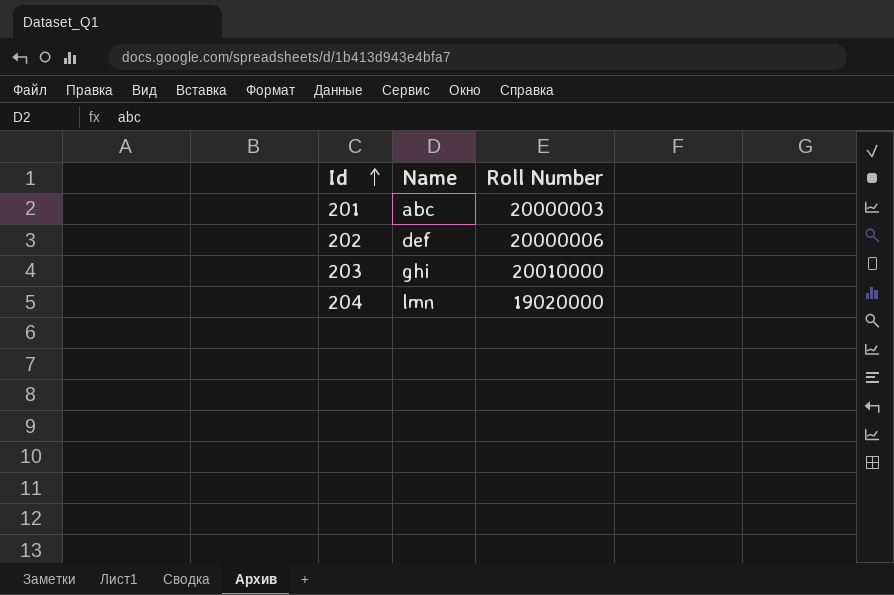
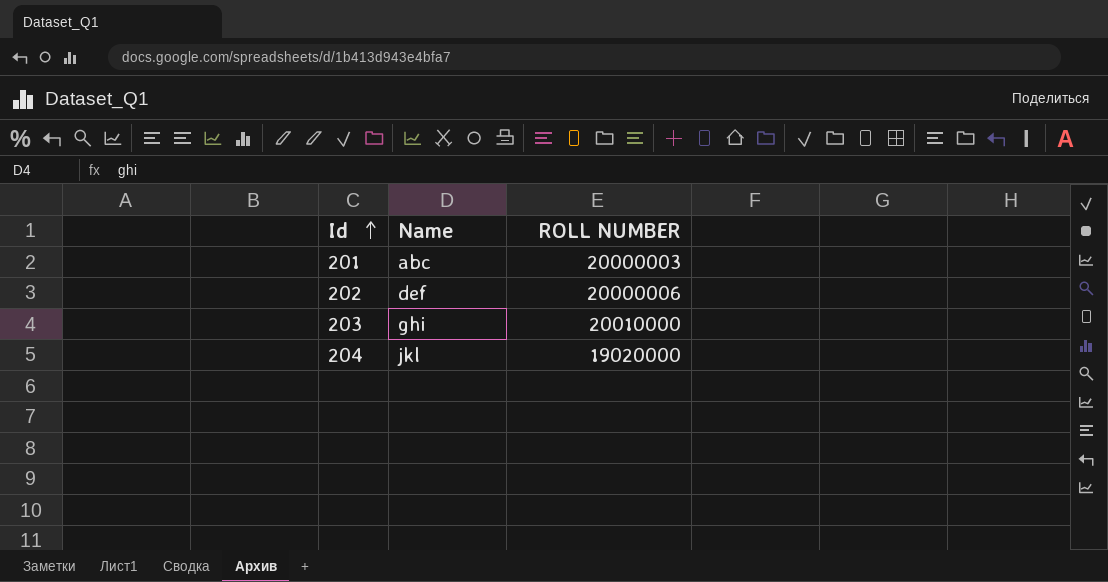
column name: Roll Number -> ROLL NUMBER
204 | Name: lmn -> jkl

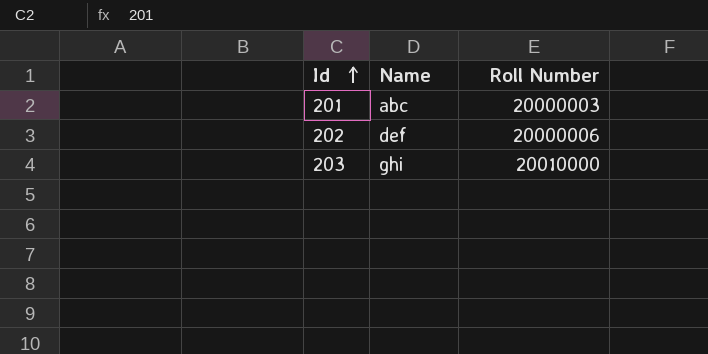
column name: ROLL NUMBER -> Roll Number
row 204: jkl | 19020000 -> none

